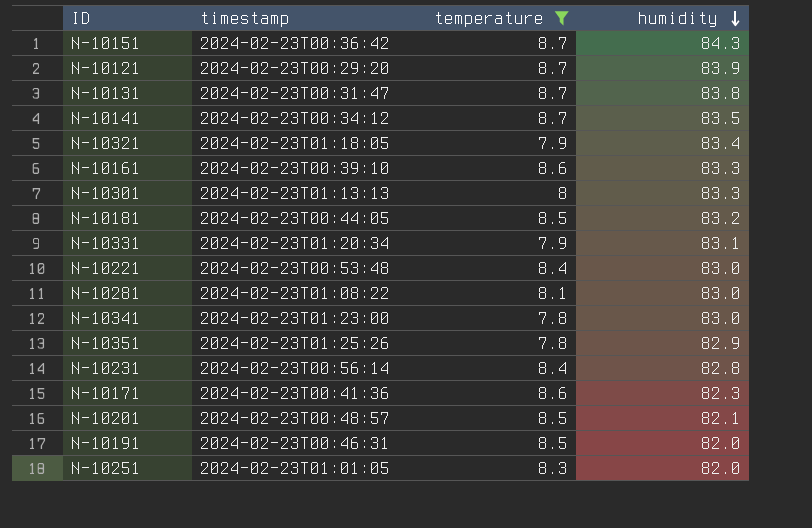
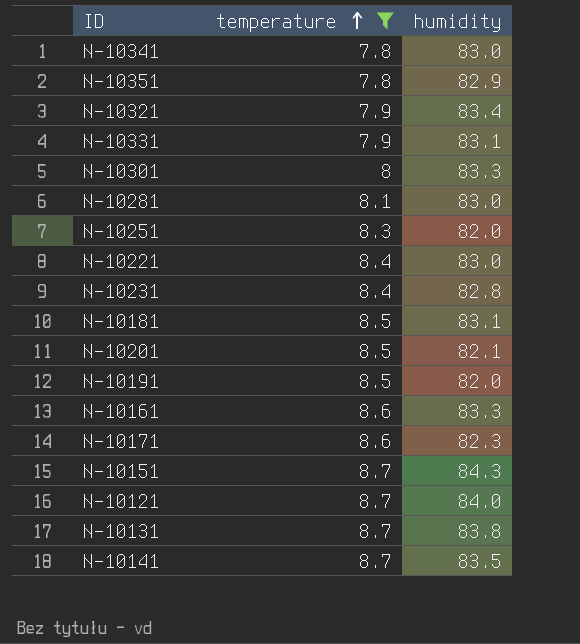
row order: humidity descending -> temperature ascending
column timestamp | position: 2 -> none
N-10181 | humidity: 83.2 -> 83.1
N-10121 | humidity: 83.9 -> 84.0

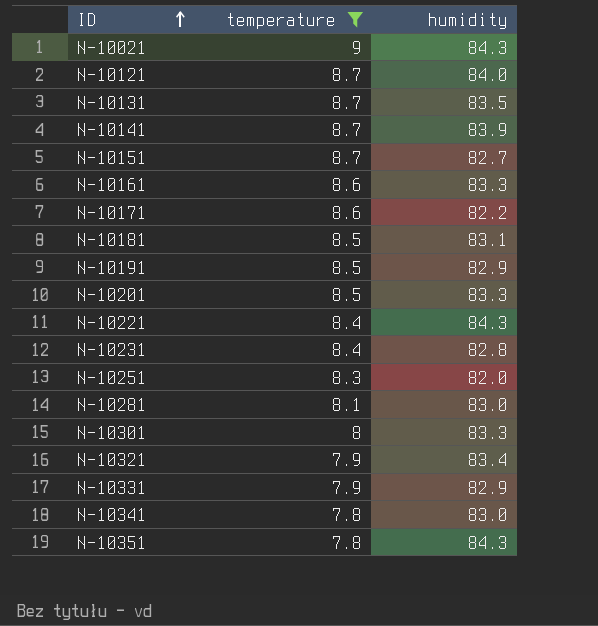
row order: temperature ascending -> ID ascending
row N-10021: none -> 9 | 84.3
N-10131 | humidity: 83.8 -> 83.5
N-10141 | humidity: 83.5 -> 83.9
N-10151 | humidity: 84.3 -> 82.7
N-10171 | humidity: 82.3 -> 82.2
N-10191 | humidity: 82.0 -> 82.9
N-10201 | humidity: 82.1 -> 83.3
N-10221 | humidity: 83.0 -> 84.3
N-10331 | humidity: 83.1 -> 82.9
N-10351 | humidity: 82.9 -> 84.3

